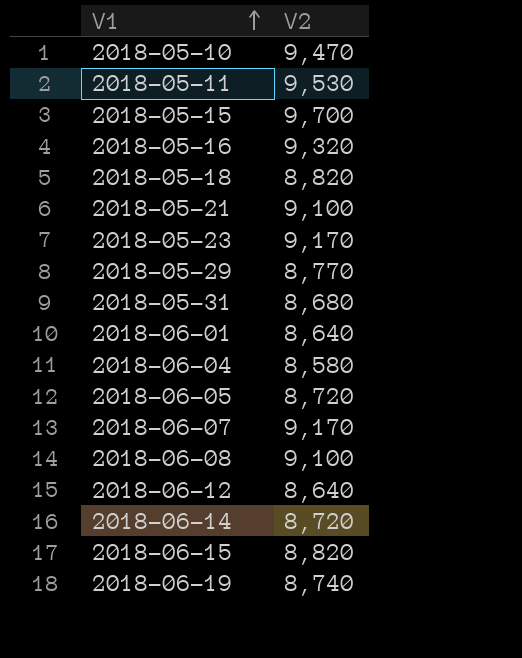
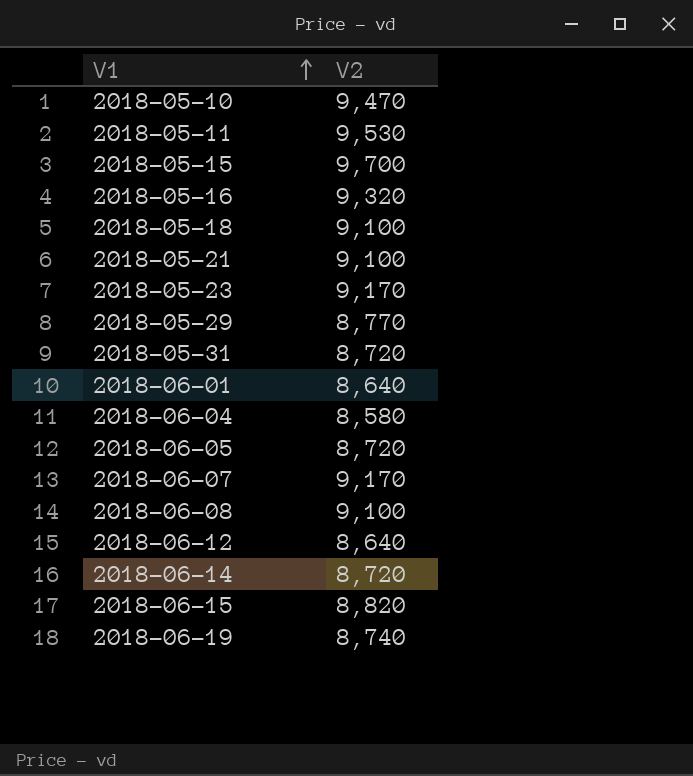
2018-05-18 | V2: 8,820 -> 9,100
2018-05-31 | V2: 8,680 -> 8,720

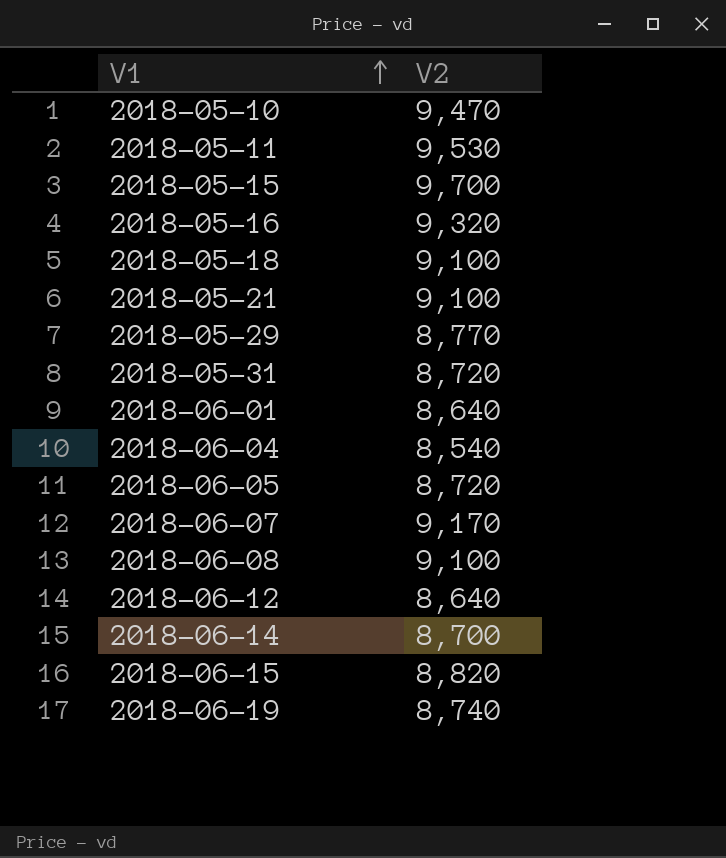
row 2018-05-23: 9,170 -> none
2018-06-04 | V2: 8,580 -> 8,540
2018-06-14 | V2: 8,720 -> 8,700

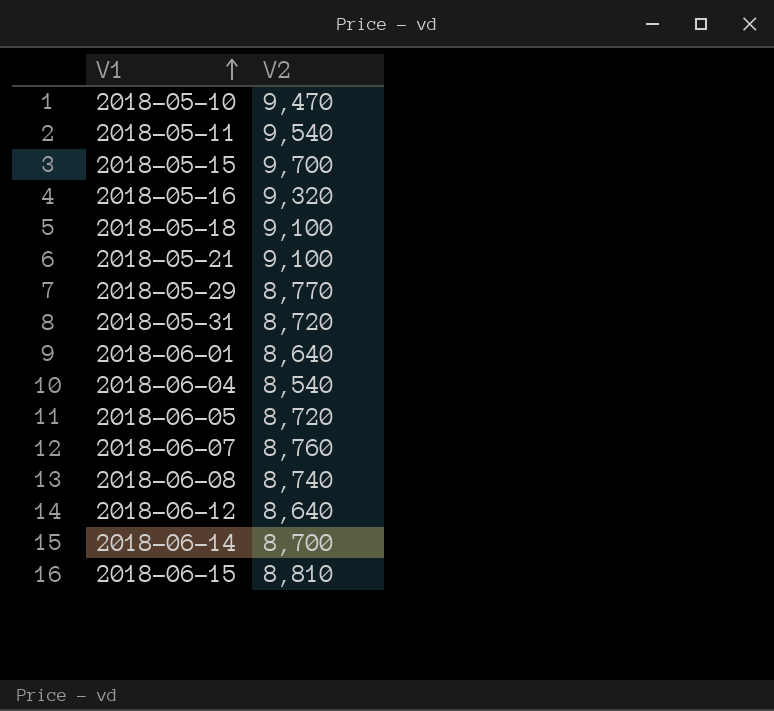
row 2018-06-19: 8,740 -> none
2018-05-11 | V2: 9,530 -> 9,540
2018-06-07 | V2: 9,170 -> 8,760
2018-06-08 | V2: 9,100 -> 8,740
2018-06-15 | V2: 8,820 -> 8,810

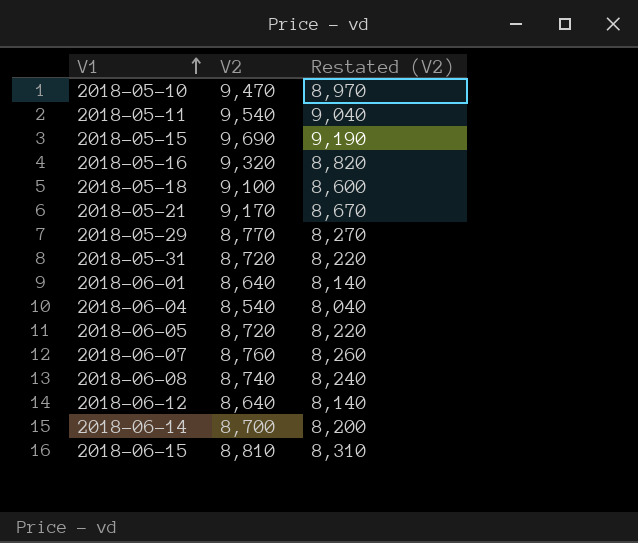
column Restated (V2) | formula: none -> [V2] - 500
2018-05-15 | V2: 9,700 -> 9,690
2018-05-21 | V2: 9,100 -> 9,170

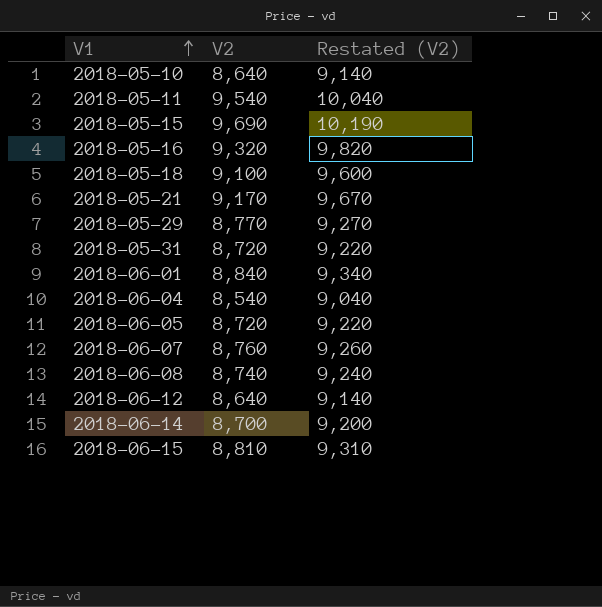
column Restated (V2) | formula: [V2] - 500 -> [V2] + 500
2018-05-10 | V2: 9,470 -> 8,640
2018-06-01 | V2: 8,640 -> 8,840

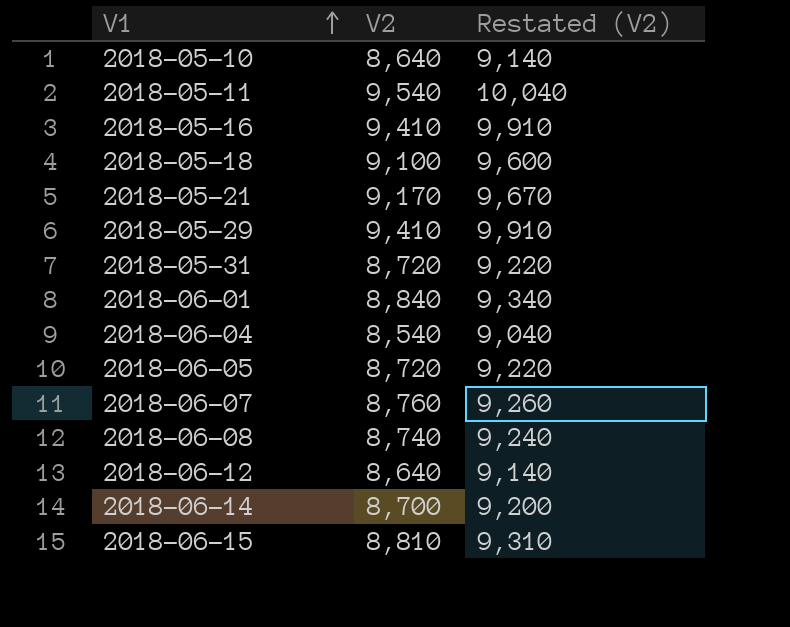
row 2018-05-15: 9,690 | 10,190 -> none
2018-05-16 | V2: 9,320 -> 9,410
2018-05-16 | Restated (V2): 9,820 -> 9,910
2018-05-29 | V2: 8,770 -> 9,410
2018-05-29 | Restated (V2): 9,270 -> 9,910

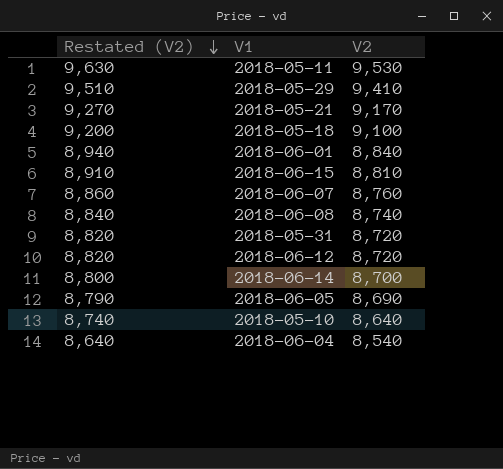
row order: V1 ascending -> Restated (V2) descending
column Restated (V2) | formula: [V2] + 500 -> [V2] + 100
column Restated (V2) | position: 3 -> 1
row 2018-05-16: 9,410 | 9,910 -> none
2018-05-11 | V2: 9,540 -> 9,530
2018-06-12 | V2: 8,640 -> 8,720
2018-06-05 | V2: 8,720 -> 8,690

